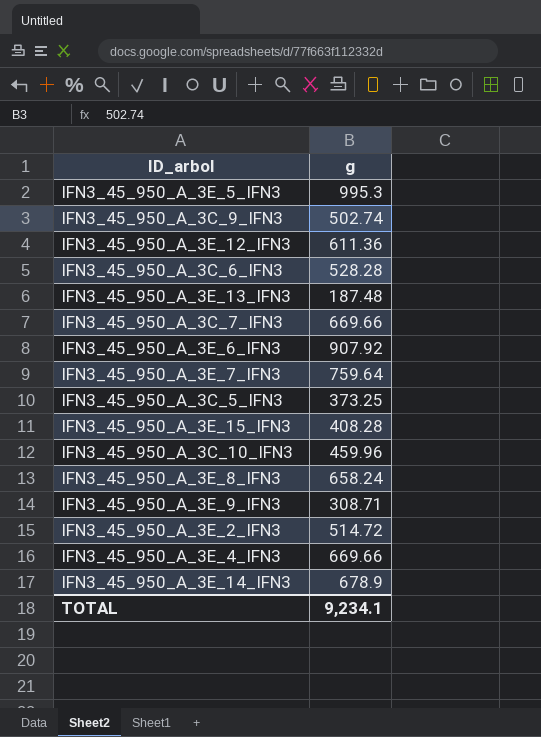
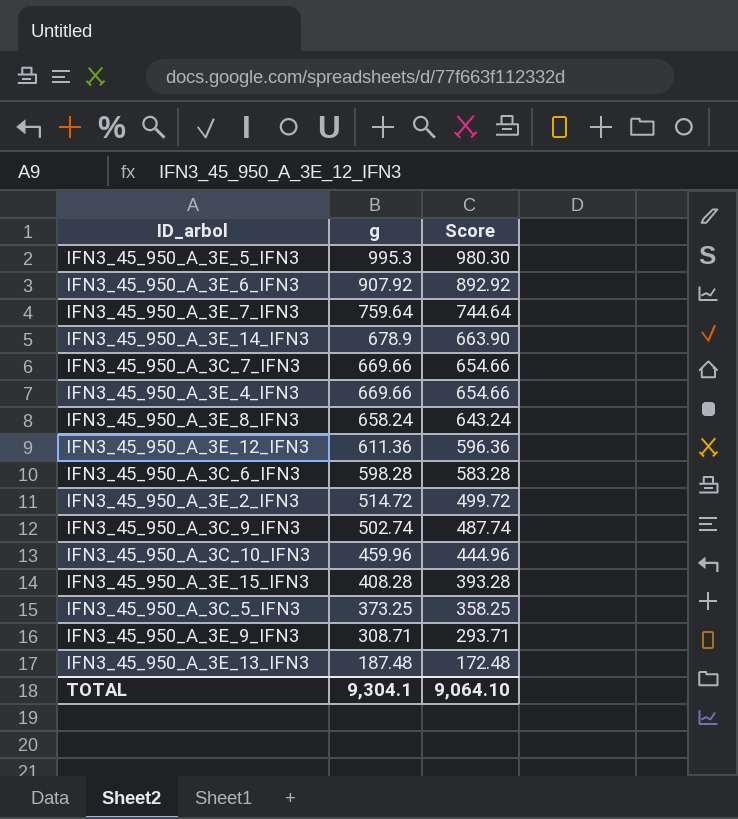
row order: none -> g descending
column Score | formula: none -> [g] - 15
IFN3_45_950_A_3C_6_IFN3 | g: 528.28 -> 598.28
TOTAL | g: 9,234.1 -> 9,304.1

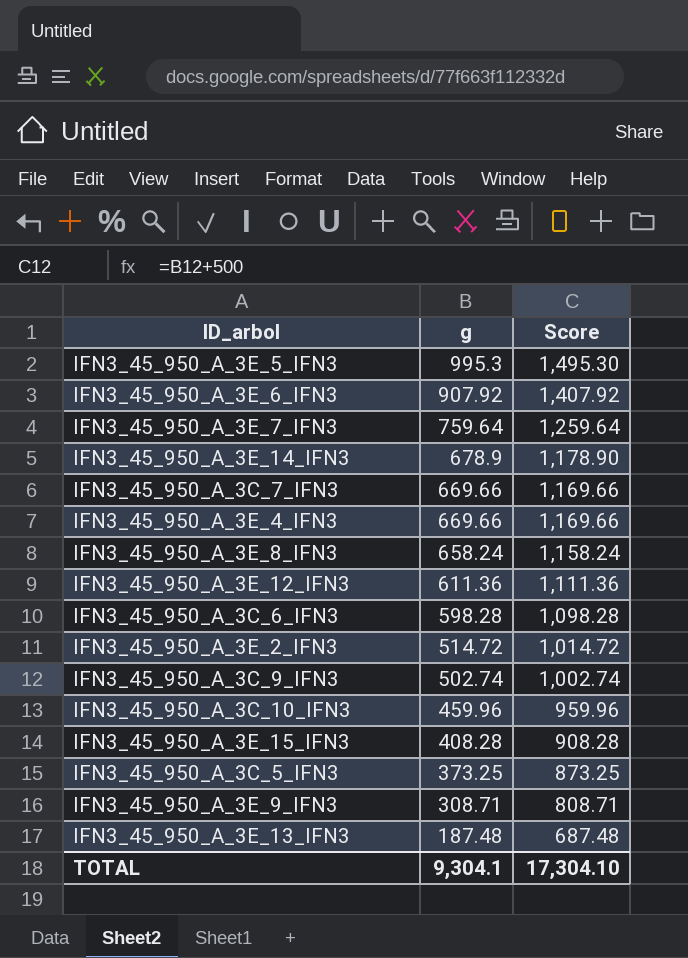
column Score | formula: [g] - 15 -> [g] + 500
TOTAL | Score: 9,064.10 -> 17,304.10

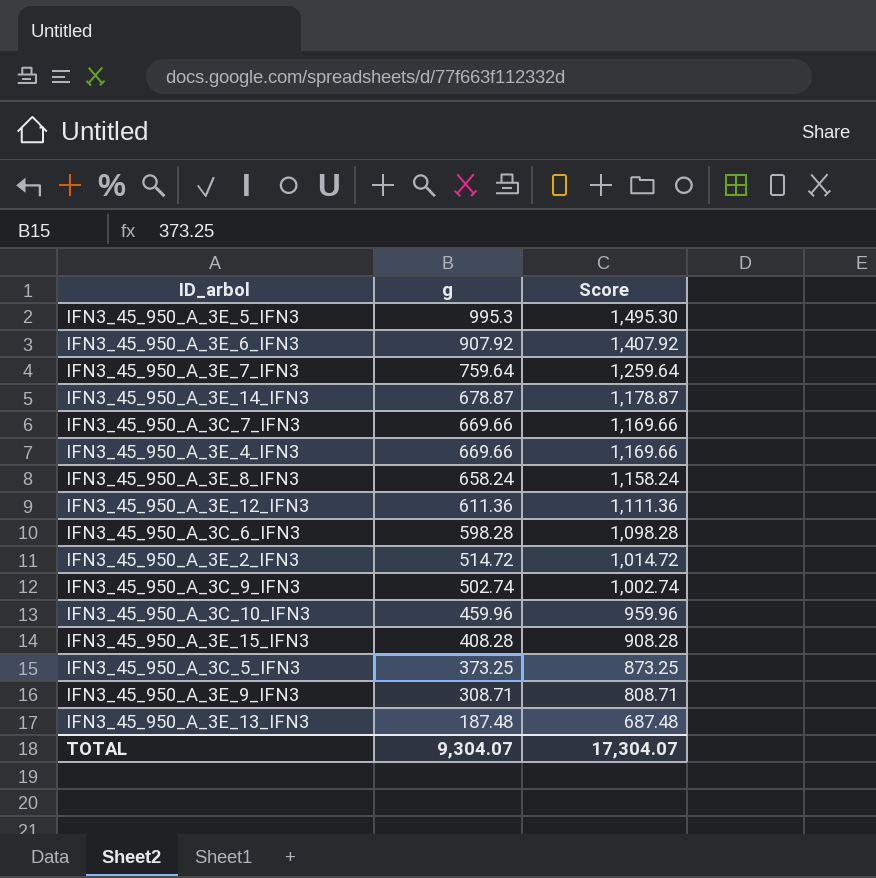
IFN3_45_950_A_3E_14_IFN3 | g: 678.9 -> 678.87
IFN3_45_950_A_3E_14_IFN3 | Score: 1,178.90 -> 1,178.87
TOTAL | g: 9,304.1 -> 9,304.07
TOTAL | Score: 17,304.10 -> 17,304.07

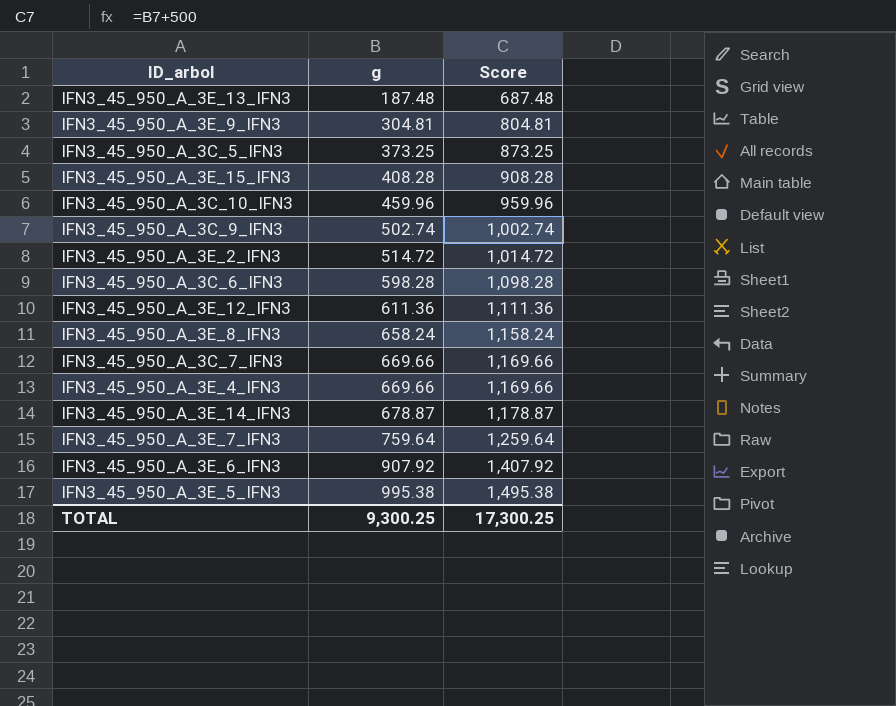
row order: g descending -> g ascending
IFN3_45_950_A_3E_9_IFN3 | g: 308.71 -> 304.81
IFN3_45_950_A_3E_9_IFN3 | Score: 808.71 -> 804.81
IFN3_45_950_A_3E_5_IFN3 | g: 995.3 -> 995.38
IFN3_45_950_A_3E_5_IFN3 | Score: 1,495.30 -> 1,495.38
TOTAL | g: 9,304.07 -> 9,300.25
TOTAL | Score: 17,304.07 -> 17,300.25

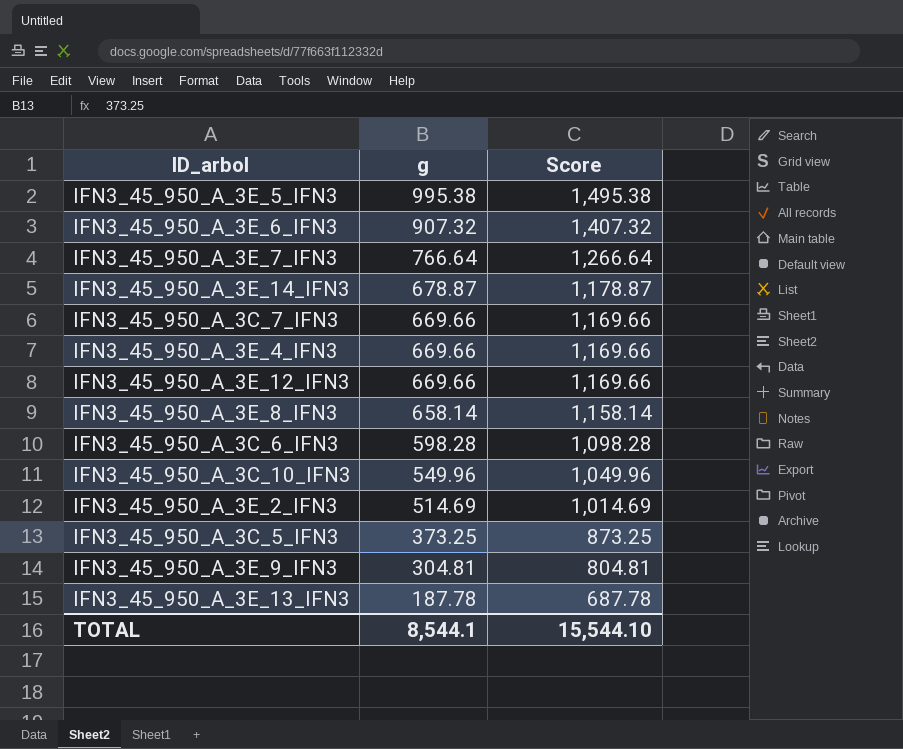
row order: g ascending -> g descending
row IFN3_45_950_A_3E_15_IFN3: 408.28 | 908.28 -> none
row IFN3_45_950_A_3C_9_IFN3: 502.74 | 1,002.74 -> none
IFN3_45_950_A_3E_6_IFN3 | g: 907.92 -> 907.32
IFN3_45_950_A_3E_6_IFN3 | Score: 1,407.92 -> 1,407.32
IFN3_45_950_A_3E_7_IFN3 | g: 759.64 -> 766.64
IFN3_45_950_A_3E_7_IFN3 | Score: 1,259.64 -> 1,266.64
IFN3_45_950_A_3E_12_IFN3 | g: 611.36 -> 669.66
IFN3_45_950_A_3E_12_IFN3 | Score: 1,111.36 -> 1,169.66
IFN3_45_950_A_3E_8_IFN3 | g: 658.24 -> 658.14
IFN3_45_950_A_3E_8_IFN3 | Score: 1,158.24 -> 1,158.14
IFN3_45_950_A_3C_10_IFN3 | g: 459.96 -> 549.96
IFN3_45_950_A_3C_10_IFN3 | Score: 959.96 -> 1,049.96
IFN3_45_950_A_3E_2_IFN3 | g: 514.72 -> 514.69
IFN3_45_950_A_3E_2_IFN3 | Score: 1,014.72 -> 1,014.69
IFN3_45_950_A_3E_13_IFN3 | g: 187.48 -> 187.78
IFN3_45_950_A_3E_13_IFN3 | Score: 687.48 -> 687.78
TOTAL | g: 9,300.25 -> 8,544.1
TOTAL | Score: 17,300.25 -> 15,544.10

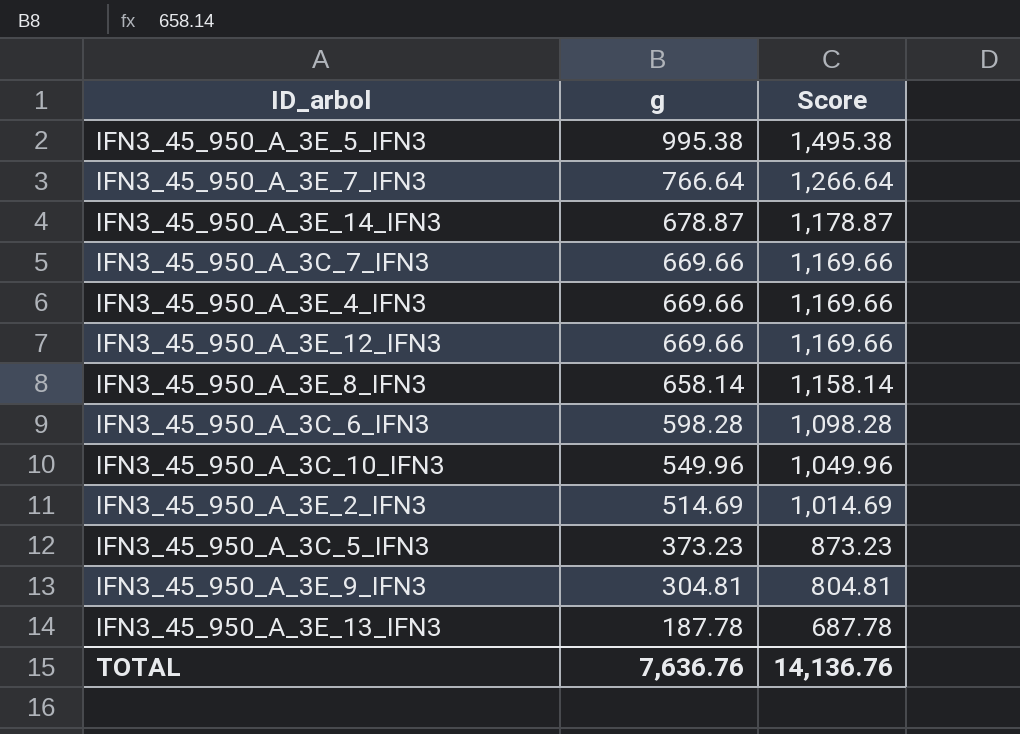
row IFN3_45_950_A_3E_6_IFN3: 907.32 | 1,407.32 -> none
IFN3_45_950_A_3C_5_IFN3 | g: 373.25 -> 373.23
IFN3_45_950_A_3C_5_IFN3 | Score: 873.25 -> 873.23
TOTAL | g: 8,544.1 -> 7,636.76
TOTAL | Score: 15,544.10 -> 14,136.76

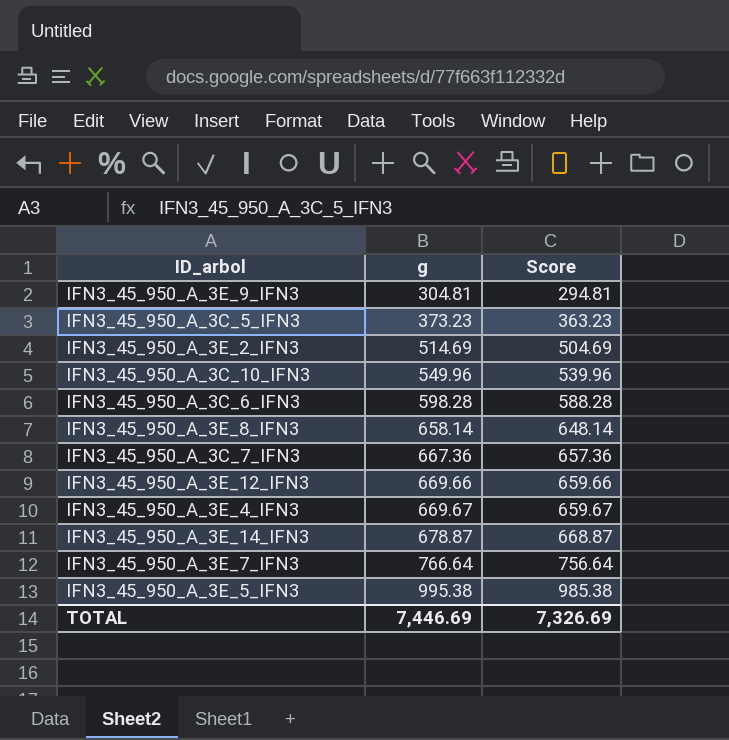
row order: g descending -> g ascending
column Score | formula: [g] + 500 -> [g] - 10
row IFN3_45_950_A_3E_13_IFN3: 187.78 | 687.78 -> none
IFN3_45_950_A_3C_7_IFN3 | g: 669.66 -> 667.36
IFN3_45_950_A_3E_4_IFN3 | g: 669.66 -> 669.67
TOTAL | g: 7,636.76 -> 7,446.69
TOTAL | Score: 14,136.76 -> 7,326.69

